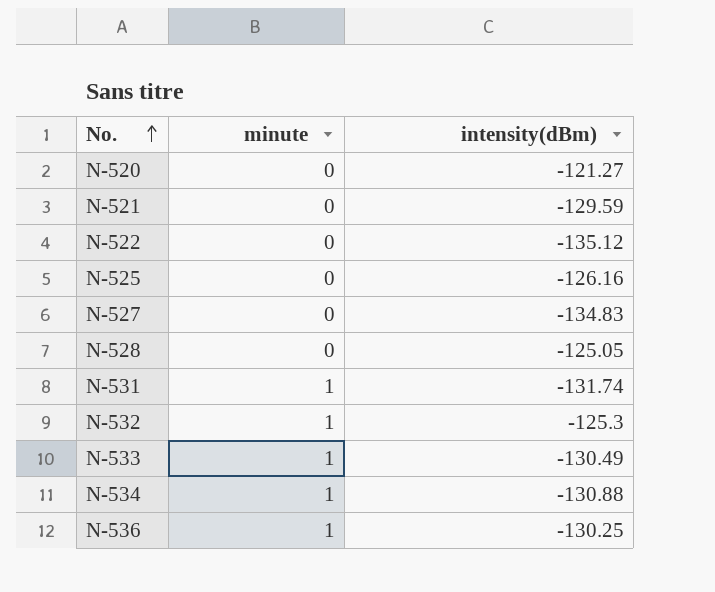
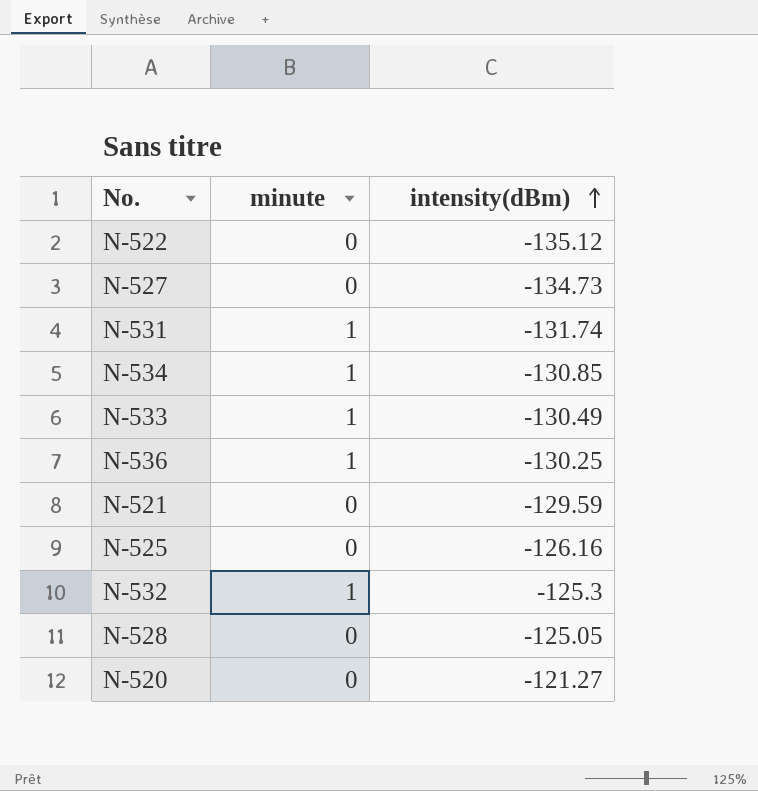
row order: No. ascending -> intensity(dBm) ascending
N-527 | intensity(dBm): -134.83 -> -134.73
N-534 | intensity(dBm): -130.88 -> -130.85

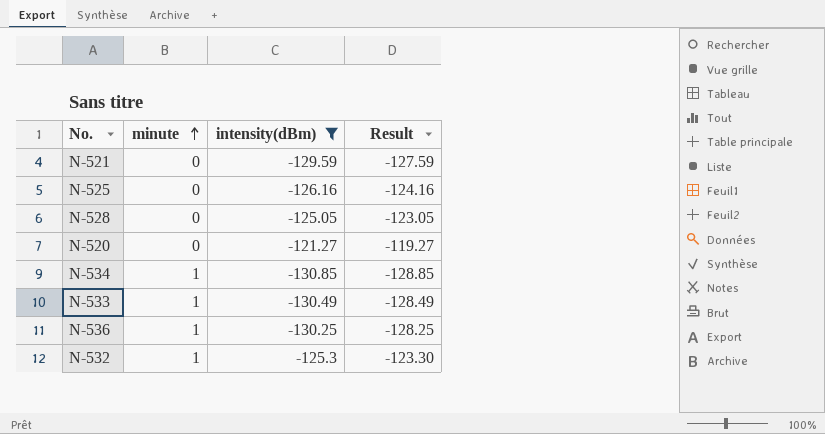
filter: none -> intensity(dBm) >= -130.85
row order: intensity(dBm) ascending -> minute ascending
column Result | formula: none -> [intensity(dBm)] + 2

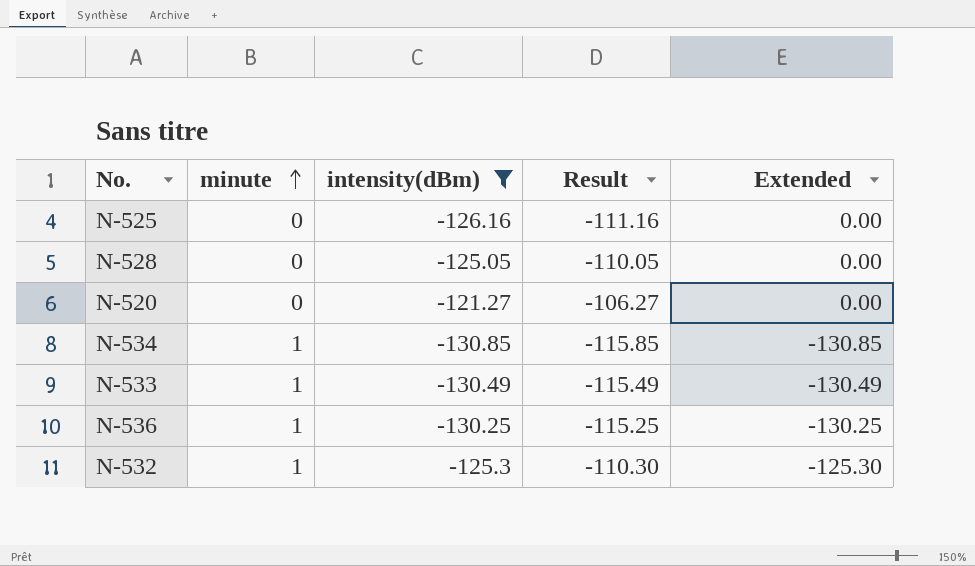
column Result | formula: [intensity(dBm)] + 2 -> [intensity(dBm)] + 15
column Extended | formula: none -> [minute] * [intensity(dBm)]
row N-521: 0 | -129.59 | -127.59 -> none

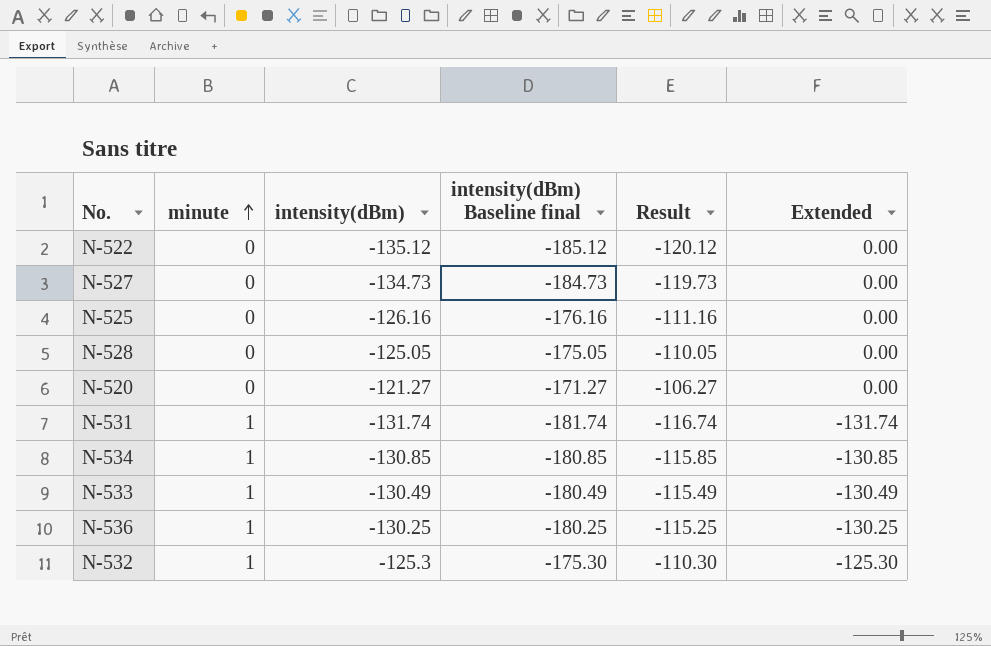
filter: intensity(dBm) >= -130.85 -> none
column intensity(dBm) Baseline final | formula: none -> [intensity(dBm)] - 50

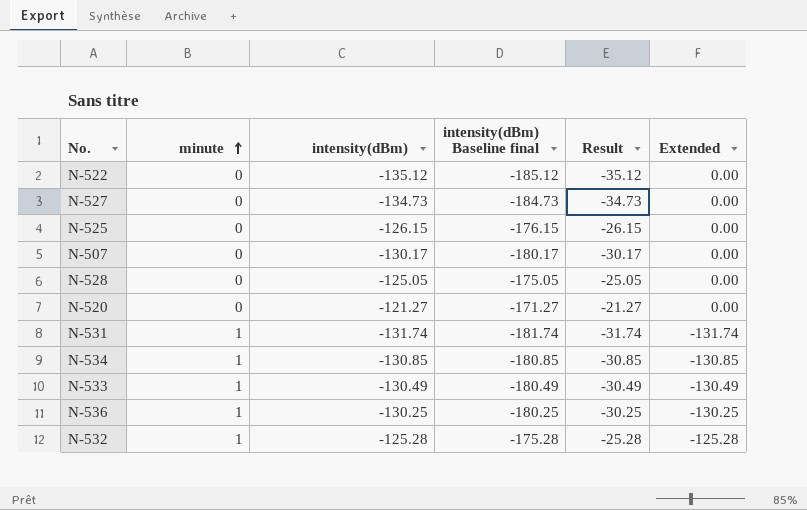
column Result | formula: [intensity(dBm)] + 15 -> [intensity(dBm)] + 100
N-525 | intensity(dBm): -126.16 -> -126.15
N-525 | intensity(dBm) Baseline final: -176.16 -> -176.15
row N-507: none -> 0 | -130.17 | -180.17 | -30.17 | 0.00
N-532 | intensity(dBm): -125.3 -> -125.28
N-532 | intensity(dBm) Baseline final: -175.30 -> -175.28
N-532 | Extended: -125.30 -> -125.28

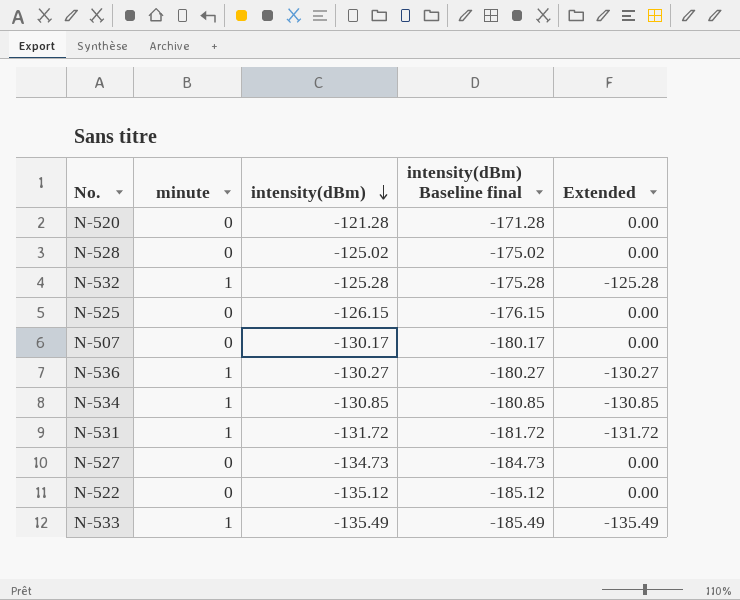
row order: minute ascending -> intensity(dBm) descending
column Result | formula: [intensity(dBm)] + 100 -> none
N-520 | intensity(dBm): -121.27 -> -121.28
N-520 | intensity(dBm) Baseline final: -171.27 -> -171.28
N-528 | intensity(dBm): -125.05 -> -125.02
N-528 | intensity(dBm) Baseline final: -175.05 -> -175.02
N-536 | intensity(dBm): -130.25 -> -130.27
N-536 | intensity(dBm) Baseline final: -180.25 -> -180.27
N-536 | Extended: -130.25 -> -130.27
N-531 | intensity(dBm): -131.74 -> -131.72
N-531 | intensity(dBm) Baseline final: -181.74 -> -181.72
N-531 | Extended: -131.74 -> -131.72
N-533 | intensity(dBm): -130.49 -> -135.49
N-533 | intensity(dBm) Baseline final: -180.49 -> -185.49
N-533 | Extended: -130.49 -> -135.49

